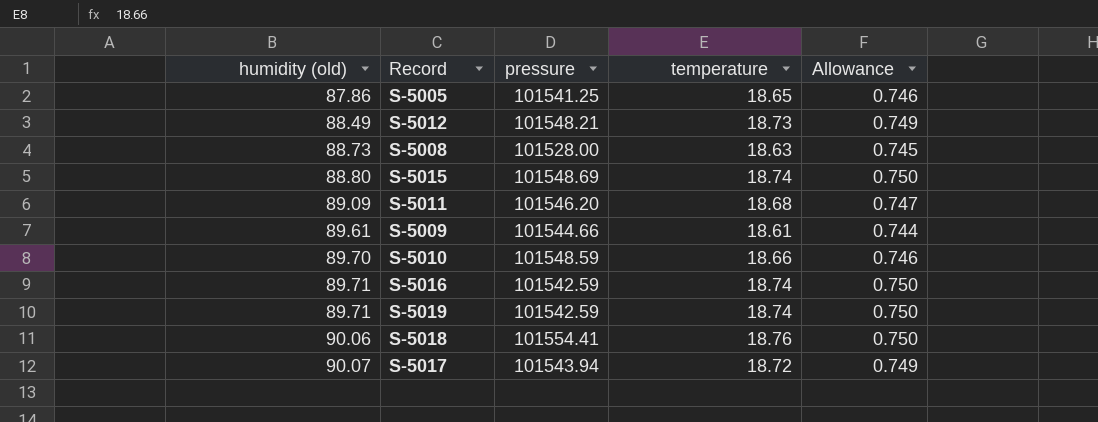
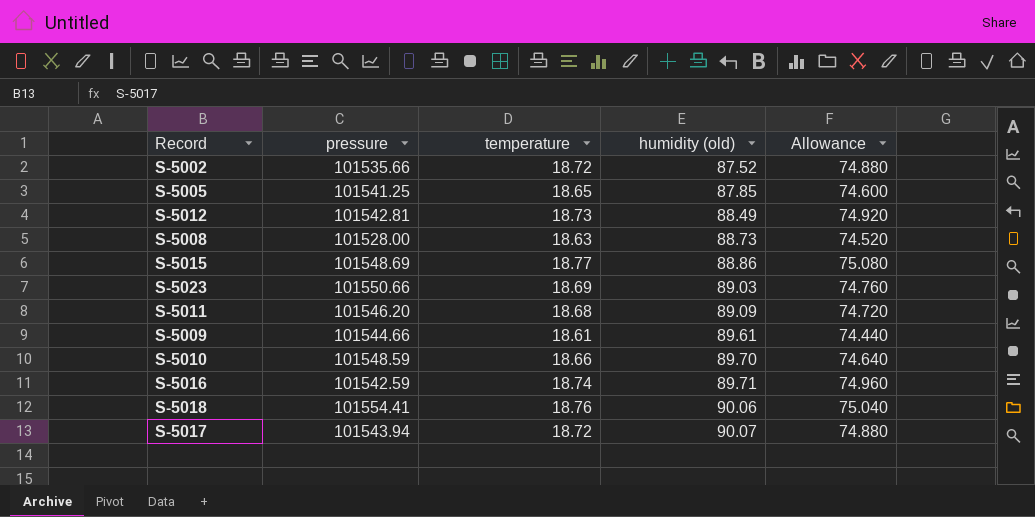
column humidity (old) | position: 1 -> 4
column Allowance | formula: [temperature] * 0.04 -> [temperature] * 4
row S-5019: 89.71 | 101542.59 | 18.74 | 0.750 -> none
row S-5002: none -> 101535.66 | 18.72 | 87.52 | 74.880
S-5005 | humidity (old): 87.86 -> 87.85
S-5012 | pressure: 101548.21 -> 101542.81
S-5015 | temperature: 18.74 -> 18.77
S-5015 | humidity (old): 88.80 -> 88.86
row S-5023: none -> 101550.66 | 18.69 | 89.03 | 74.760

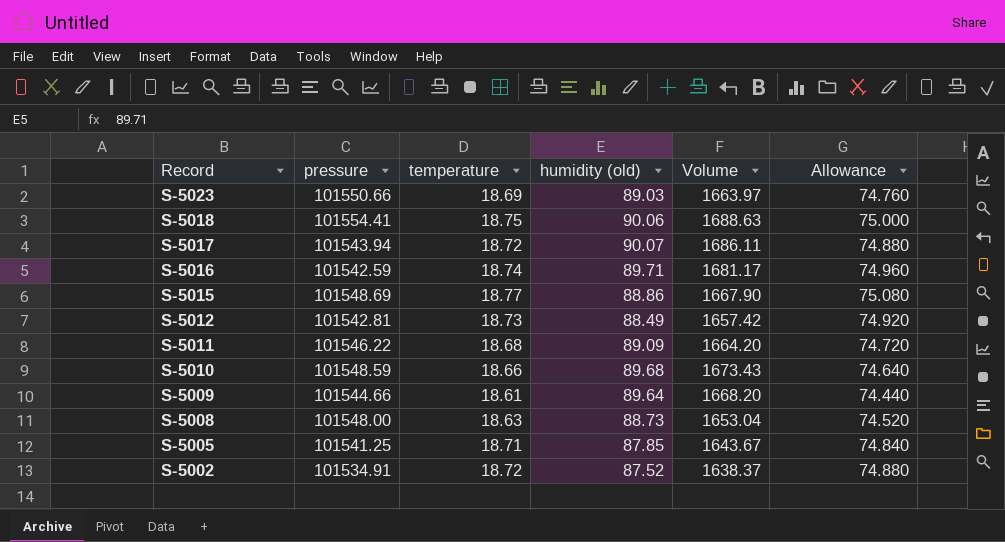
row order: humidity (old) ascending -> Record descending
column Volume | formula: none -> [temperature] * [humidity (old)]
S-5018 | temperature: 18.76 -> 18.75
S-5018 | Allowance: 75.040 -> 75.000
S-5011 | pressure: 101546.20 -> 101546.22
S-5010 | humidity (old): 89.70 -> 89.68
S-5009 | humidity (old): 89.61 -> 89.64
S-5008 | pressure: 101528.00 -> 101548.00
S-5005 | temperature: 18.65 -> 18.71
S-5005 | Allowance: 74.600 -> 74.840
S-5002 | pressure: 101535.66 -> 101534.91

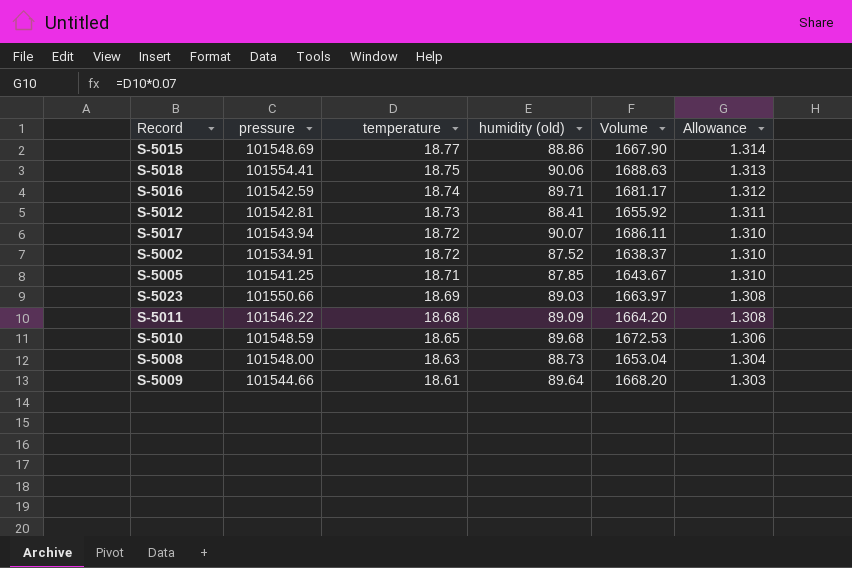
row order: Record descending -> temperature descending
column Allowance | formula: [temperature] * 4 -> [temperature] * 0.07
S-5012 | humidity (old): 88.49 -> 88.41
S-5012 | Volume: 1657.42 -> 1655.92
S-5010 | temperature: 18.66 -> 18.65
S-5010 | Volume: 1673.43 -> 1672.53

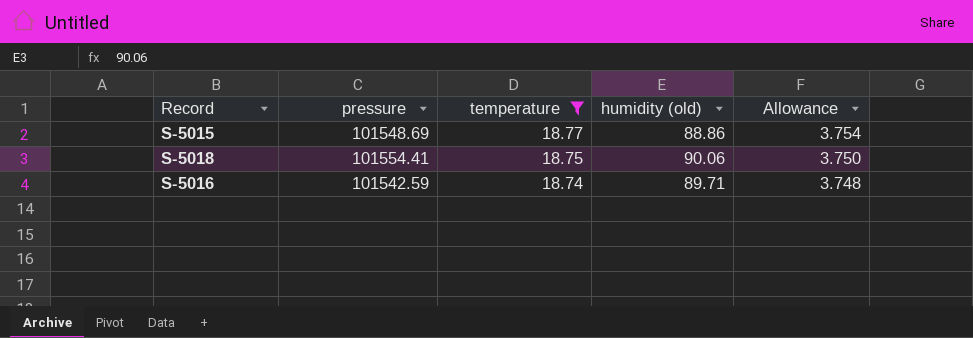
filter: none -> temperature >= 18.74
column Volume | formula: [temperature] * [humidity (old)] -> none
column Allowance | formula: [temperature] * 0.07 -> [temperature] * 0.2

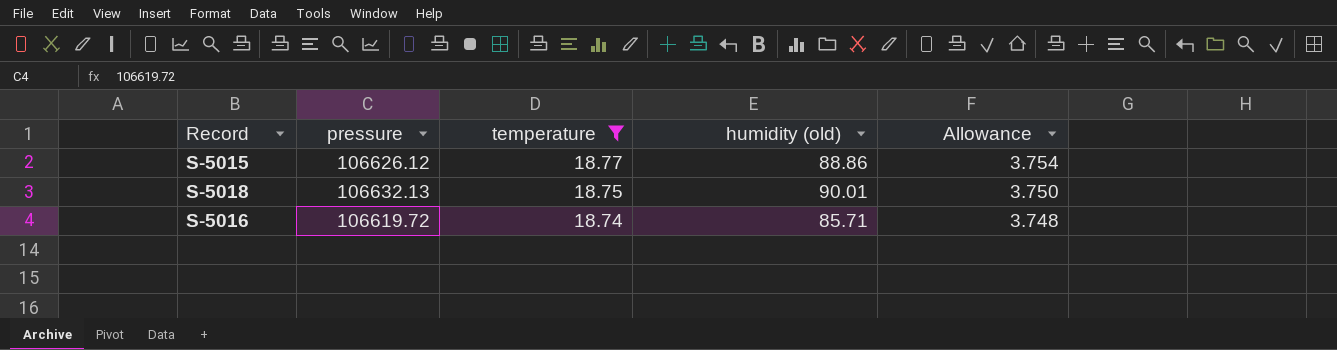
S-5015 | pressure: 101548.69 -> 106626.12
S-5018 | pressure: 101554.41 -> 106632.13
S-5018 | humidity (old): 90.06 -> 90.01
S-5016 | pressure: 101542.59 -> 106619.72
S-5016 | humidity (old): 89.71 -> 85.71

